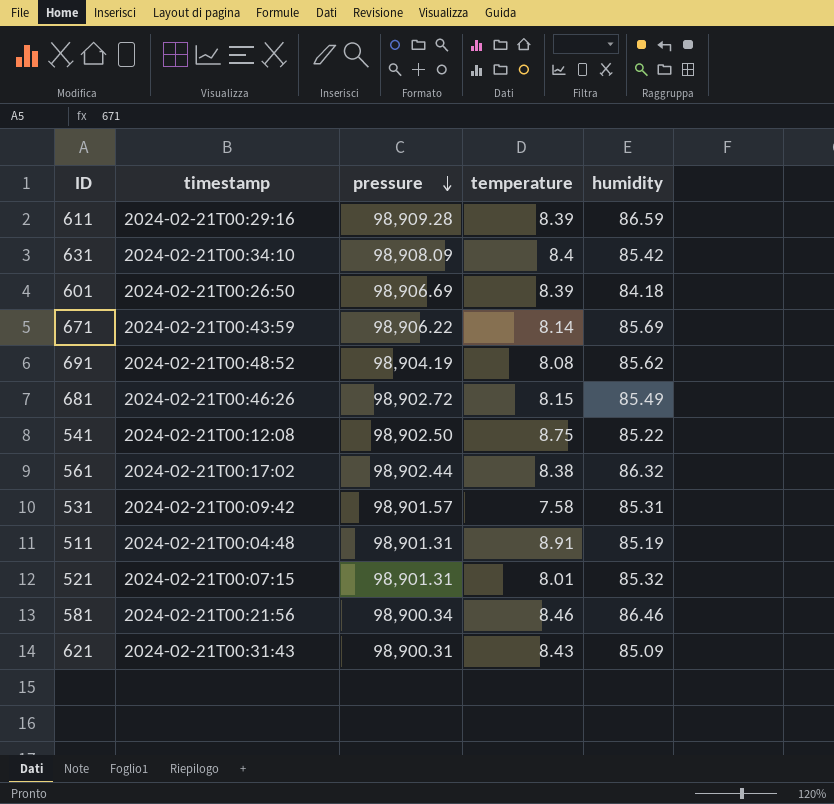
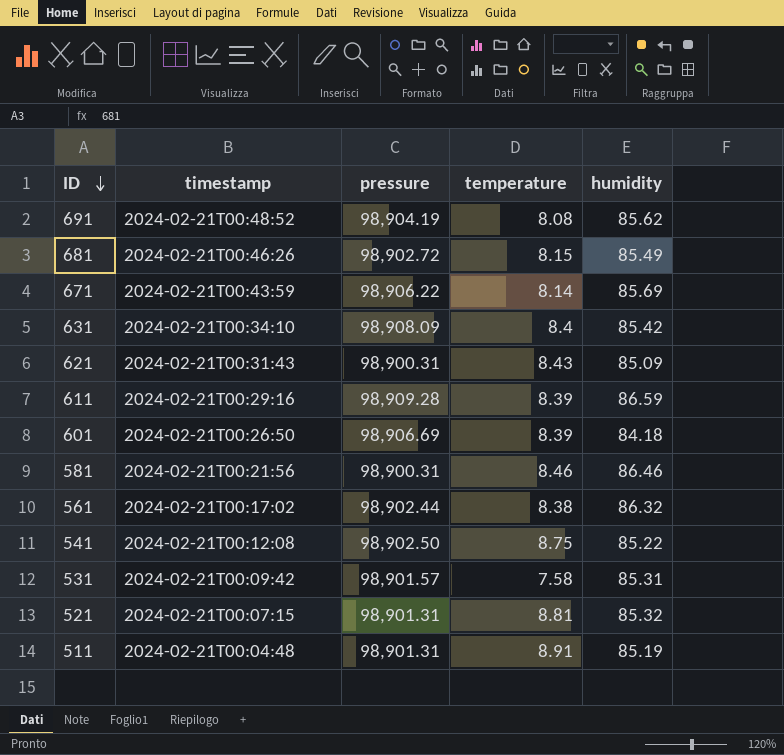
row order: pressure descending -> ID descending
581 | pressure: 98,900.34 -> 98,900.31
521 | temperature: 8.01 -> 8.81

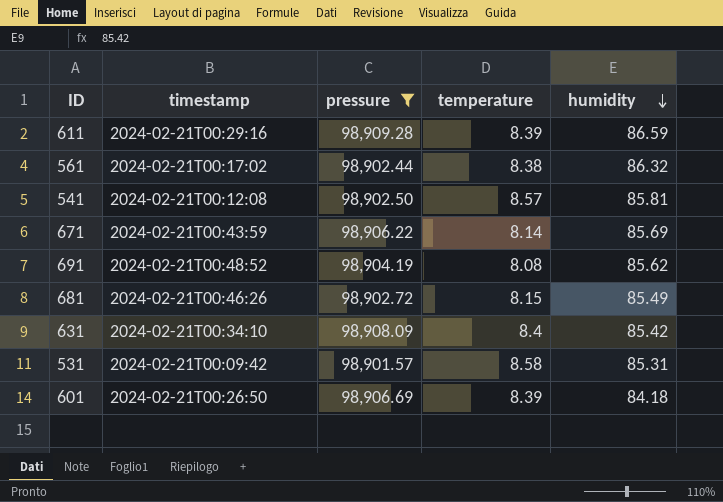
filter: none -> pressure >= 98,901.57
row order: ID descending -> humidity descending
541 | temperature: 8.75 -> 8.57
541 | humidity: 85.22 -> 85.81
531 | temperature: 7.58 -> 8.58

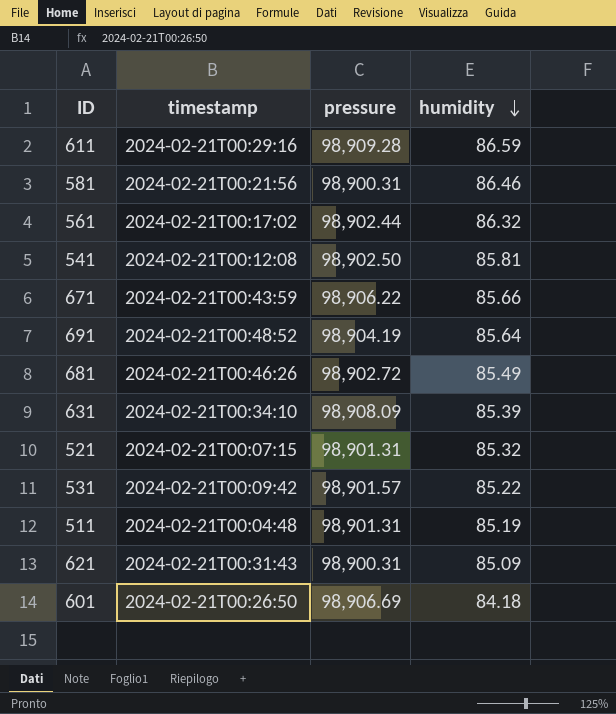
filter: pressure >= 98,901.57 -> none
column temperature | position: 4 -> none
671 | humidity: 85.69 -> 85.66
691 | humidity: 85.62 -> 85.64
631 | humidity: 85.42 -> 85.39
531 | humidity: 85.31 -> 85.22

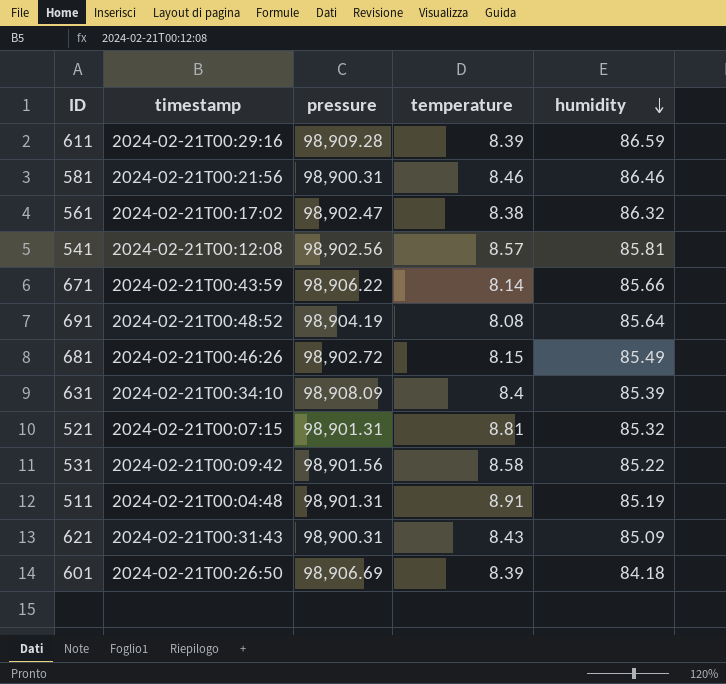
column temperature | position: none -> 4
561 | pressure: 98,902.44 -> 98,902.47
541 | pressure: 98,902.50 -> 98,902.56
531 | pressure: 98,901.57 -> 98,901.56

